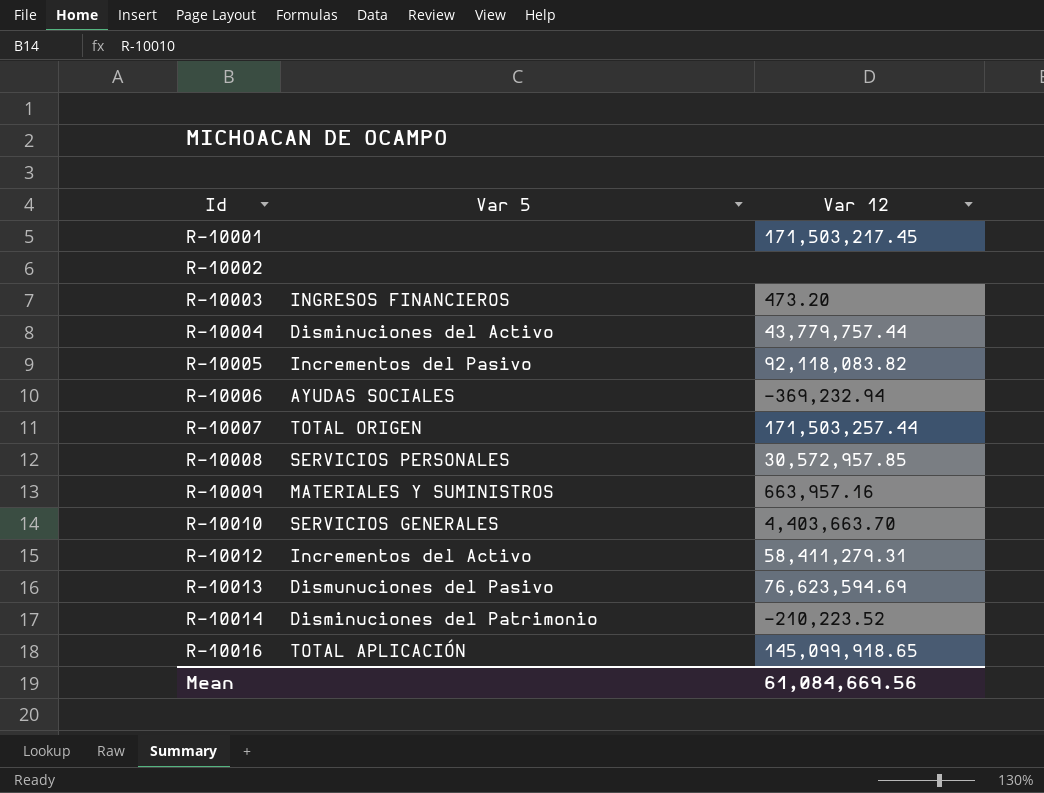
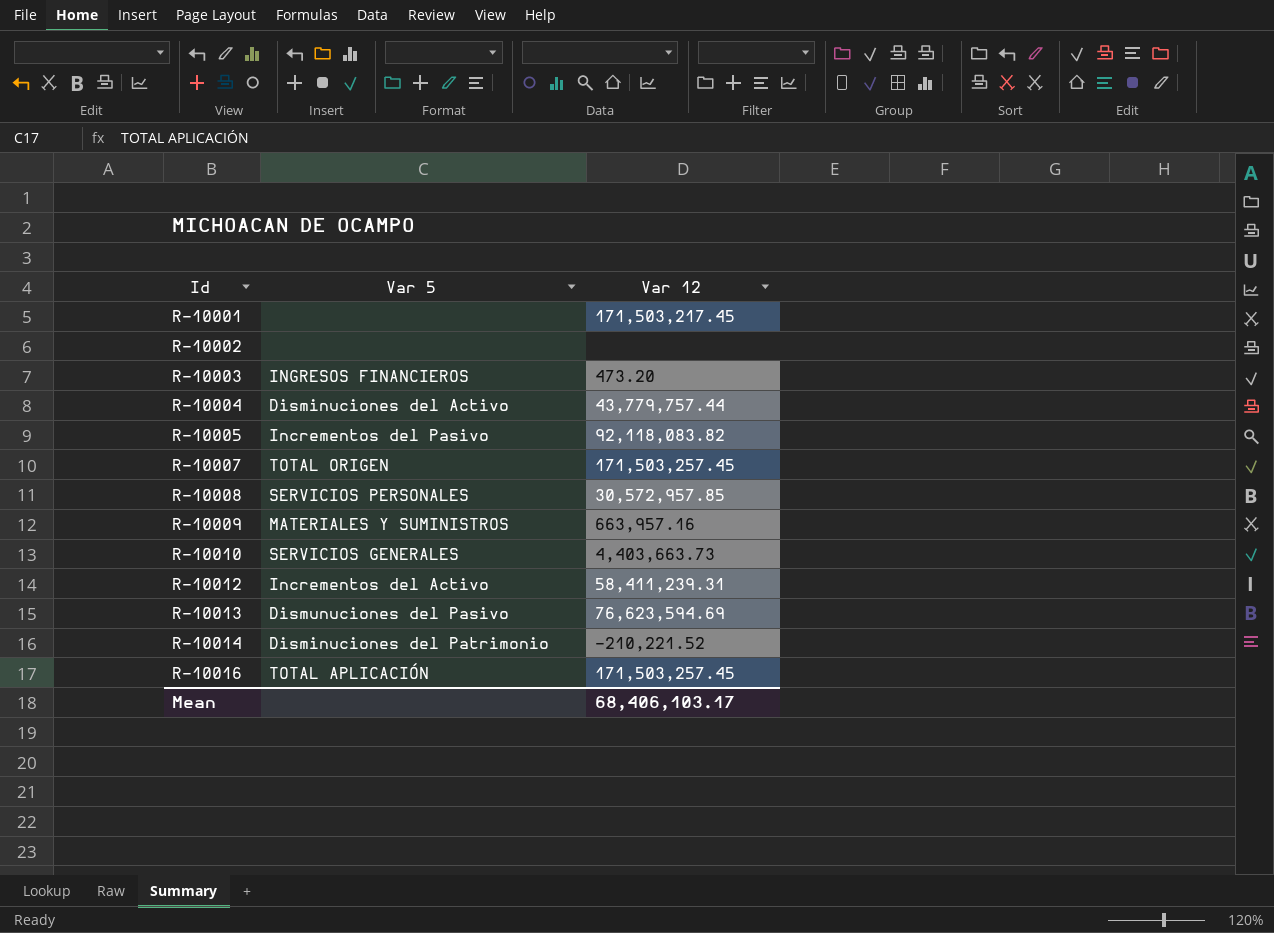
row R-10006: AYUDAS SOCIALES | -369,232.94 -> none
R-10007 | Var 12: 171,503,257.44 -> 171,503,257.45
R-10010 | Var 12: 4,403,663.70 -> 4,403,663.73
R-10012 | Var 12: 58,411,279.31 -> 58,411,239.31
R-10014 | Var 12: -210,223.52 -> -210,221.52
R-10016 | Var 12: 145,099,918.65 -> 171,503,257.45
Mean | Var 12: 61,084,669.56 -> 68,406,103.17

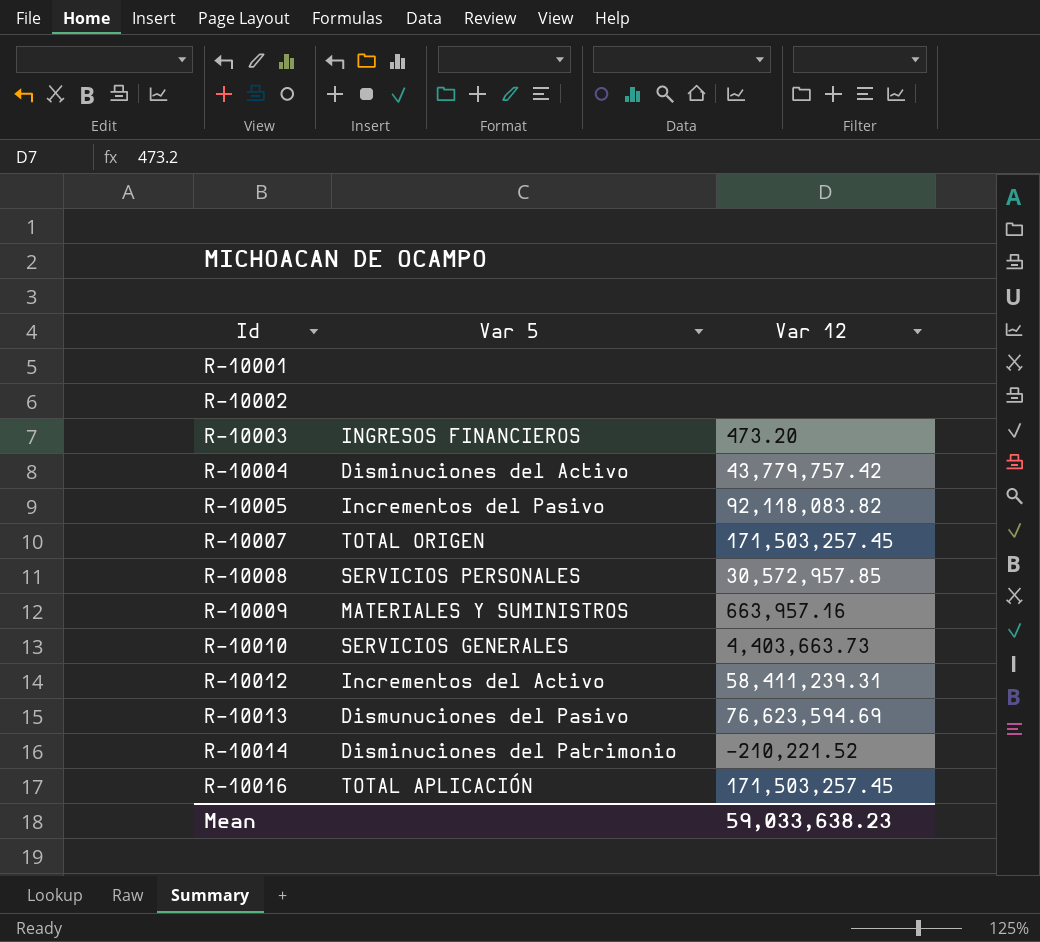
R-10001 | Var 12: 171,503,217.45 -> none
R-10004 | Var 12: 43,779,757.44 -> 43,779,757.42
Mean | Var 12: 68,406,103.17 -> 59,033,638.23

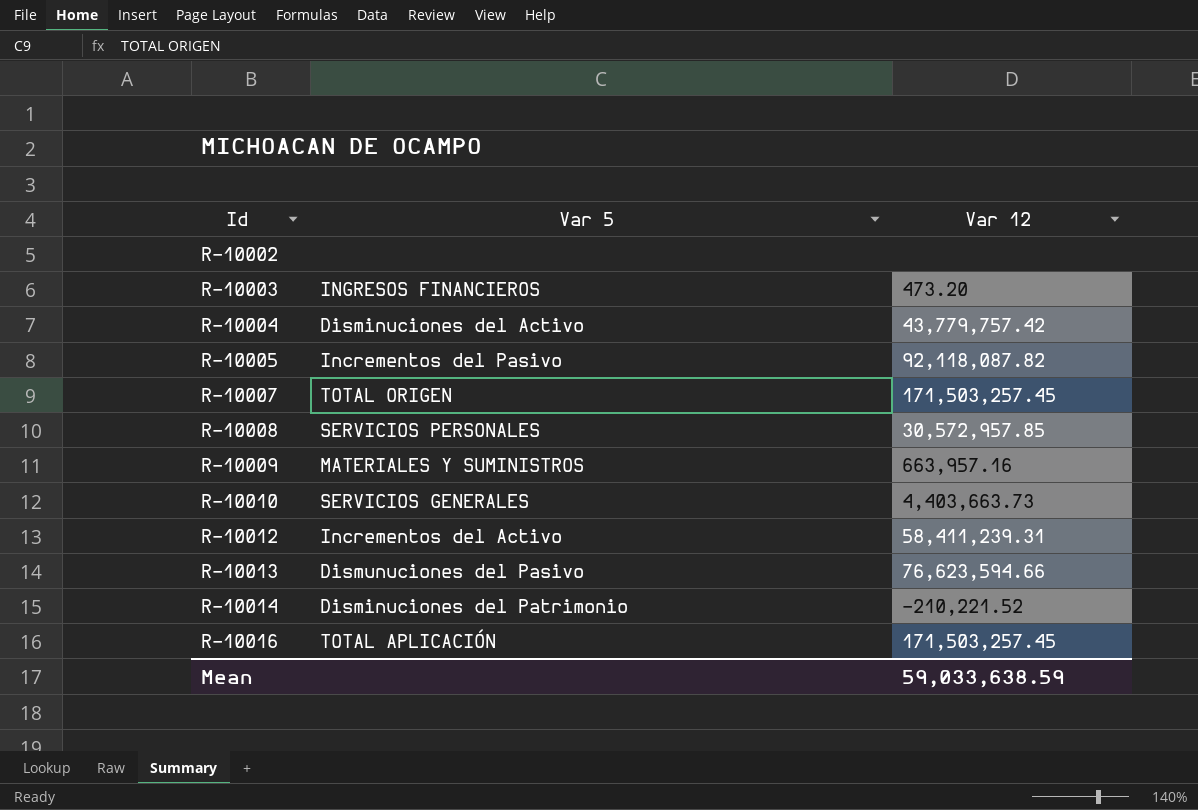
row R-10001: none | none -> none
R-10005 | Var 12: 92,118,083.82 -> 92,118,087.82
R-10013 | Var 12: 76,623,594.69 -> 76,623,594.66
Mean | Var 12: 59,033,638.23 -> 59,033,638.59

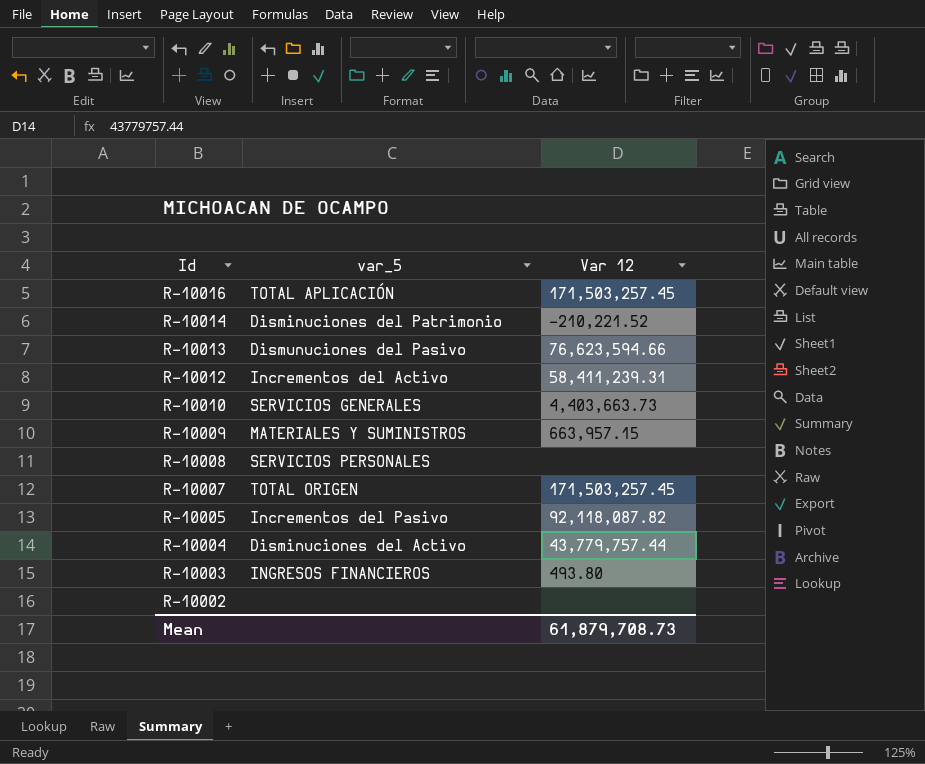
row order: Id ascending -> Id descending
column name: Var 5 -> var_5
R-10009 | Var 12: 663,957.16 -> 663,957.15
R-10008 | Var 12: 30,572,957.85 -> none
R-10004 | Var 12: 43,779,757.42 -> 43,779,757.44
R-10003 | Var 12: 473.20 -> 493.80
Mean | Var 12: 59,033,638.59 -> 61,879,708.73

